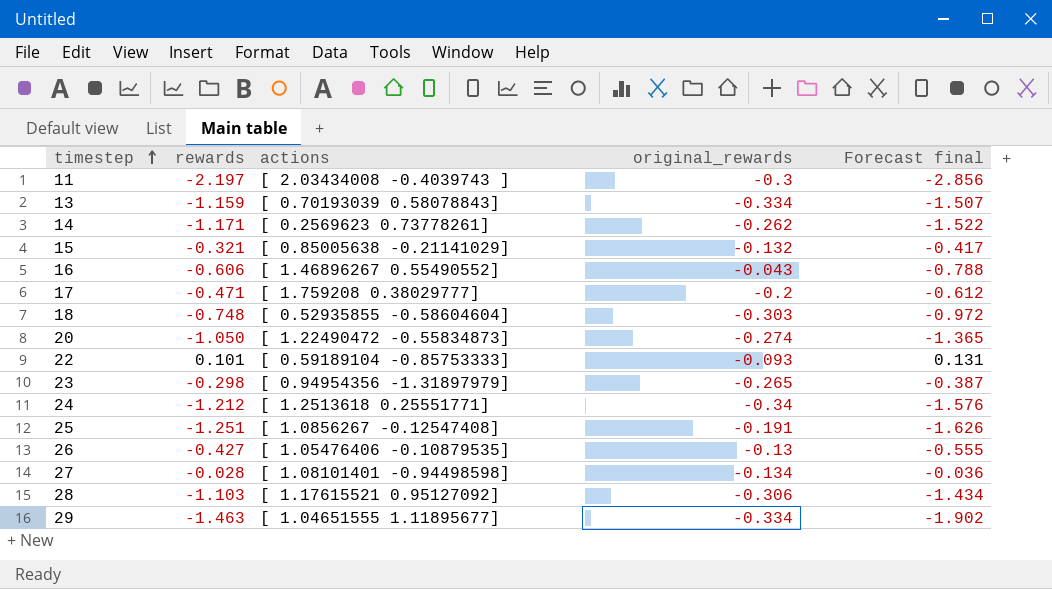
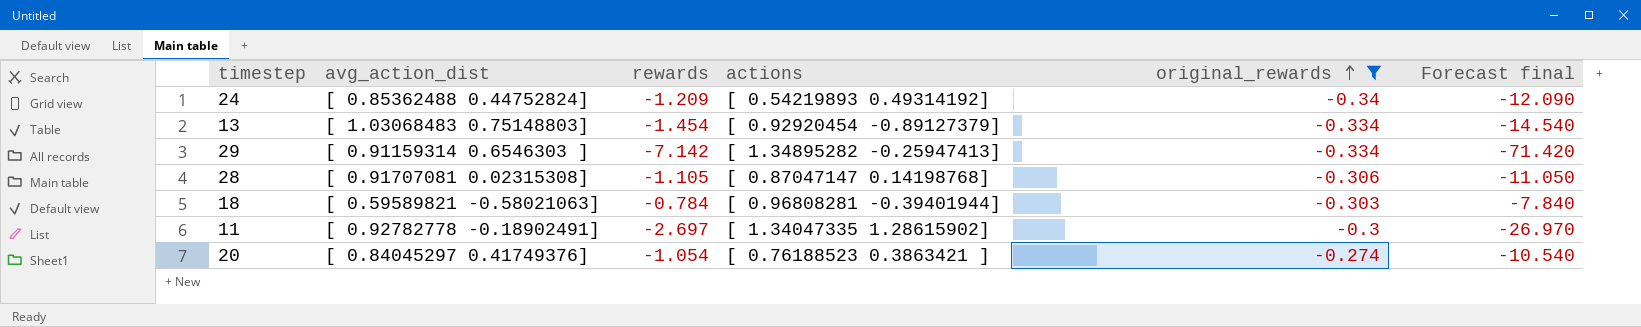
filter: none -> original_rewards <= -0.274
row order: timestep ascending -> original_rewards ascending
column avg_action_dist | position: none -> 2
column Forecast final | formula: [rewards] * 1.3 -> [rewards] * 10
24 | rewards: -1.212 -> -1.209
24 | actions: [ 1.2513618 0.25551771] -> [ 0.54219893 0.49314192]
13 | rewards: -1.159 -> -1.454
13 | actions: [ 0.70193039 0.58078843] -> [ 0.92920454 -0.89127379]
29 | rewards: -1.463 -> -7.142
29 | actions: [ 1.04651555 1.11895677] -> [ 1.34895282 -0.25947413]
28 | rewards: -1.103 -> -1.105
28 | actions: [ 1.17615521 0.95127092] -> [ 0.87047147 0.14198768]
18 | rewards: -0.748 -> -0.784
18 | actions: [ 0.52935855 -0.58604604] -> [ 0.96808281 -0.39401944]
11 | rewards: -2.197 -> -2.697
11 | actions: [ 2.03434008 -0.4039743 ] -> [ 1.34047335 1.28615902]
20 | rewards: -1.050 -> -1.054
20 | actions: [ 1.22490472 -0.55834873] -> [ 0.76188523 0.3863421 ]

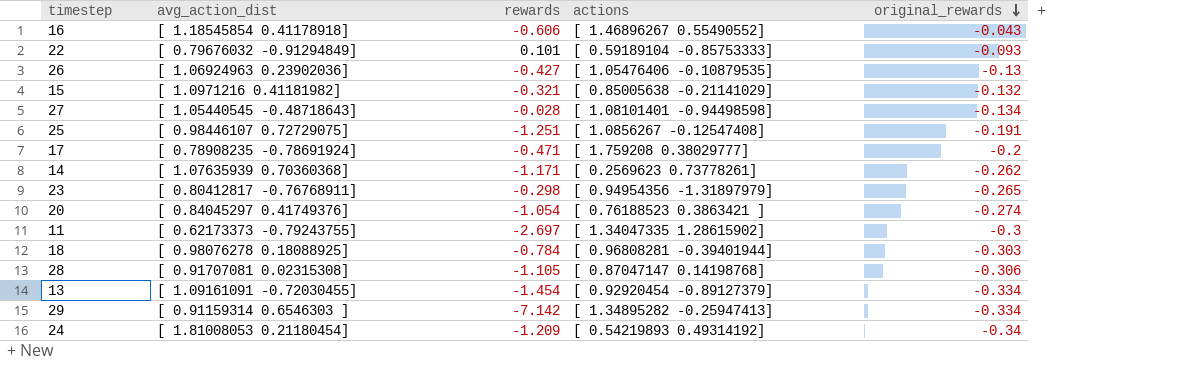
filter: original_rewards <= -0.274 -> none
row order: original_rewards ascending -> original_rewards descending
column Forecast final | formula: [rewards] * 10 -> none
11 | avg_action_dist: [ 0.92782778 -0.18902491] -> [ 0.62173373 -0.79243755]
18 | avg_action_dist: [ 0.59589821 -0.58021063] -> [ 0.98076278 0.18088925]
13 | avg_action_dist: [ 1.03068483 0.75148803] -> [ 1.09161091 -0.72030455]
24 | avg_action_dist: [ 0.85362488 0.44752824] -> [ 1.81008053 0.21180454]

